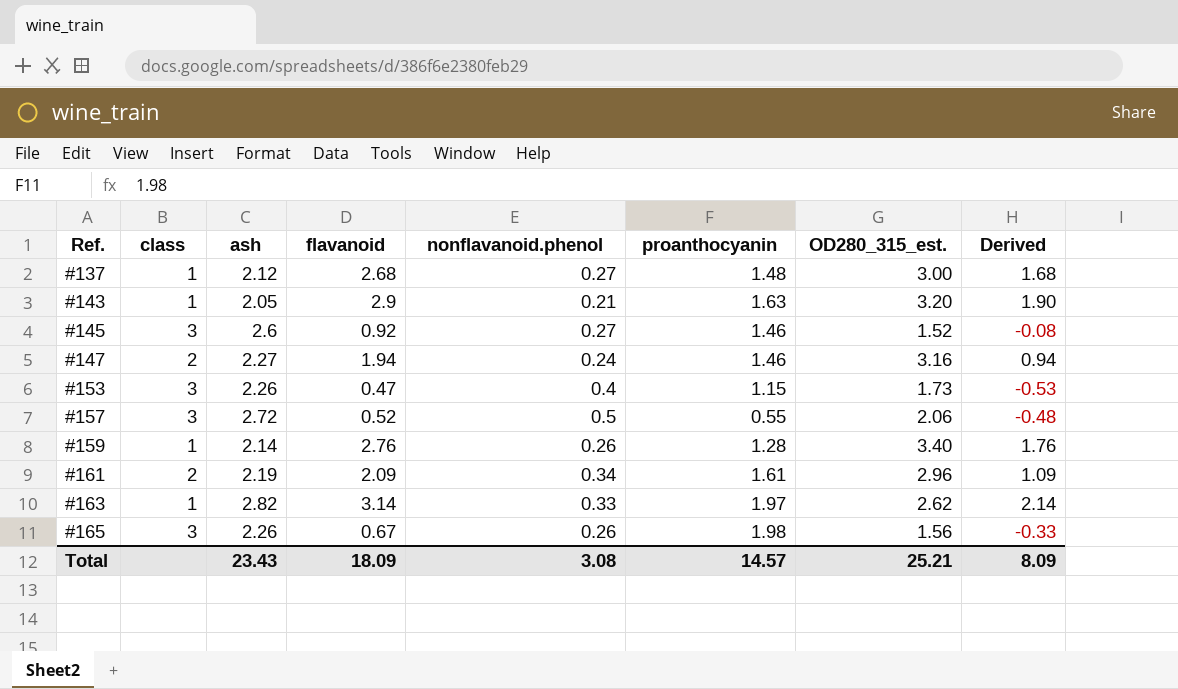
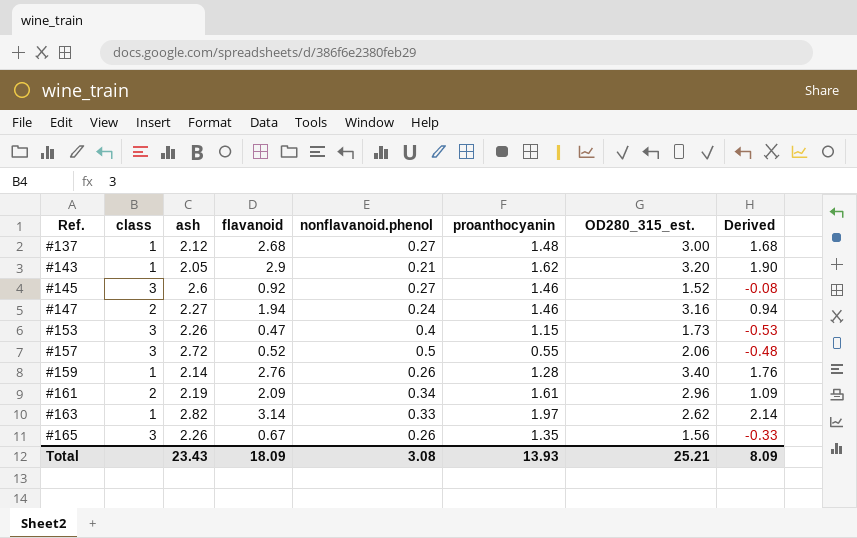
#143 | proanthocyanin: 1.63 -> 1.62
#165 | proanthocyanin: 1.98 -> 1.35
Total | proanthocyanin: 14.57 -> 13.93

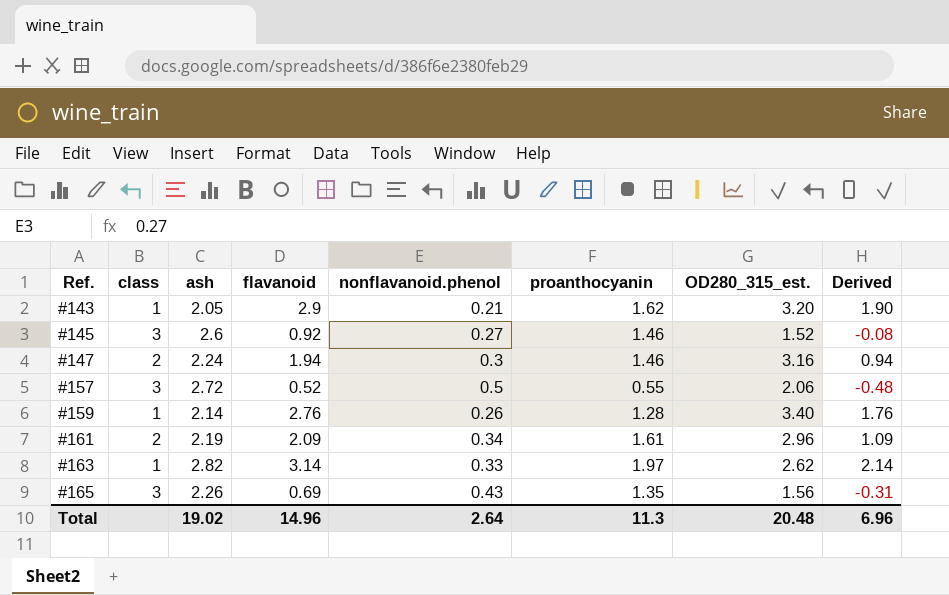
row #137: 1 | 2.12 | 2.68 | 0.27 | 1.48 | 3.00 | 1.68 -> none
row #153: 3 | 2.26 | 0.47 | 0.4 | 1.15 | 1.73 | -0.53 -> none
#147 | ash: 2.27 -> 2.24
#147 | nonflavanoid.phenol: 0.24 -> 0.3
#165 | flavanoid: 0.67 -> 0.69
#165 | nonflavanoid.phenol: 0.26 -> 0.43
#165 | Derived: -0.33 -> -0.31
Total | ash: 23.43 -> 19.02
Total | flavanoid: 18.09 -> 14.96
Total | nonflavanoid.phenol: 3.08 -> 2.64
Total | proanthocyanin: 13.93 -> 11.3
Total | OD280_315_est.: 25.21 -> 20.48
Total | Derived: 8.09 -> 6.96

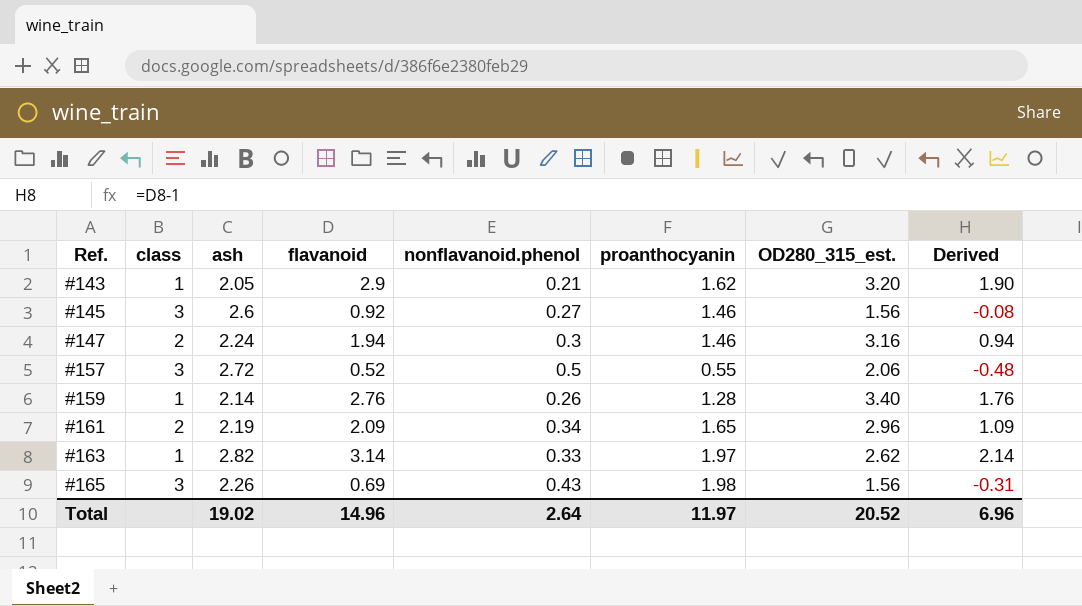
#145 | OD280_315_est.: 1.52 -> 1.56
#161 | proanthocyanin: 1.61 -> 1.65
#165 | proanthocyanin: 1.35 -> 1.98
Total | proanthocyanin: 11.3 -> 11.97
Total | OD280_315_est.: 20.48 -> 20.52

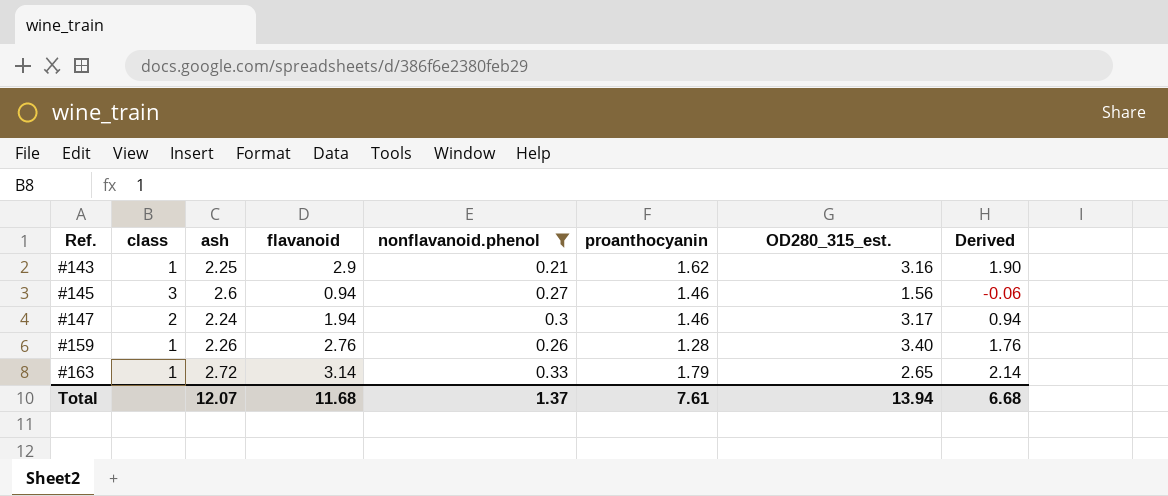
filter: none -> nonflavanoid.phenol <= 0.33
#143 | ash: 2.05 -> 2.25
#143 | OD280_315_est.: 3.20 -> 3.16
#145 | flavanoid: 0.92 -> 0.94
#145 | Derived: -0.08 -> -0.06
#147 | OD280_315_est.: 3.16 -> 3.17
#159 | ash: 2.14 -> 2.26
#163 | ash: 2.82 -> 2.72
#163 | proanthocyanin: 1.97 -> 1.79
#163 | OD280_315_est.: 2.62 -> 2.65
Total | ash: 19.02 -> 12.07
Total | flavanoid: 14.96 -> 11.68
Total | nonflavanoid.phenol: 2.64 -> 1.37
Total | proanthocyanin: 11.97 -> 7.61
Total | OD280_315_est.: 20.52 -> 13.94
Total | Derived: 6.96 -> 6.68

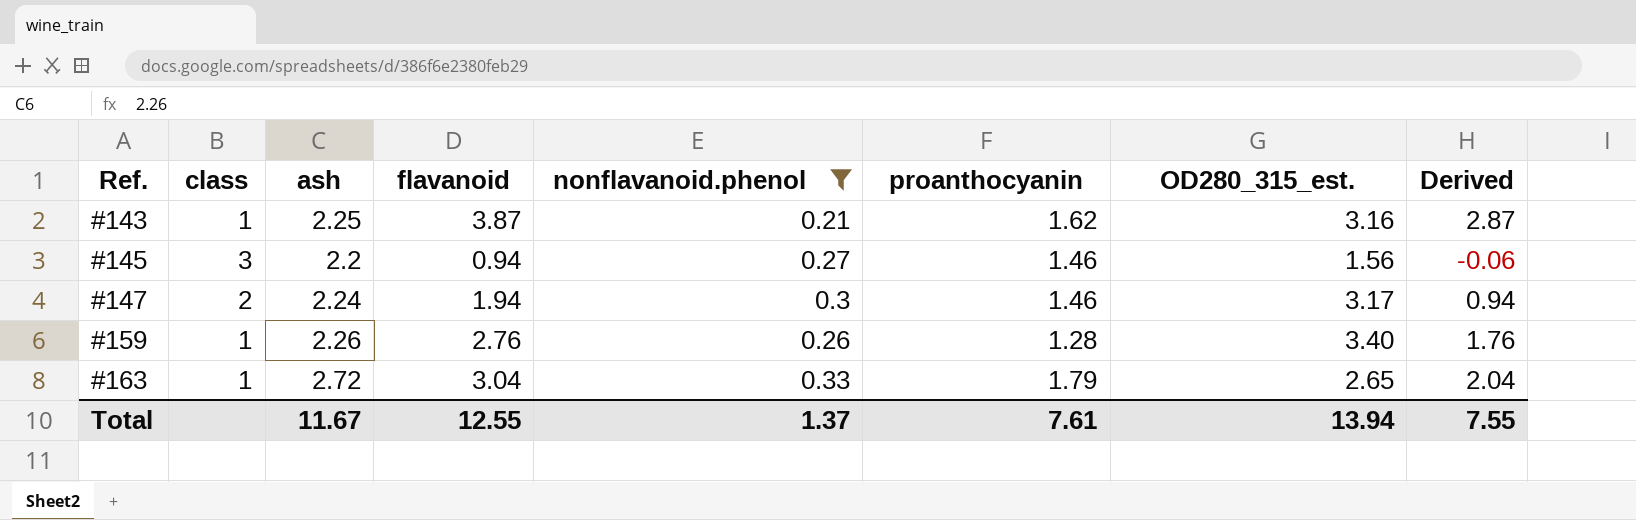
#143 | flavanoid: 2.9 -> 3.87
#143 | Derived: 1.90 -> 2.87
#145 | ash: 2.6 -> 2.2
#163 | flavanoid: 3.14 -> 3.04
#163 | Derived: 2.14 -> 2.04
Total | ash: 12.07 -> 11.67
Total | flavanoid: 11.68 -> 12.55
Total | Derived: 6.68 -> 7.55

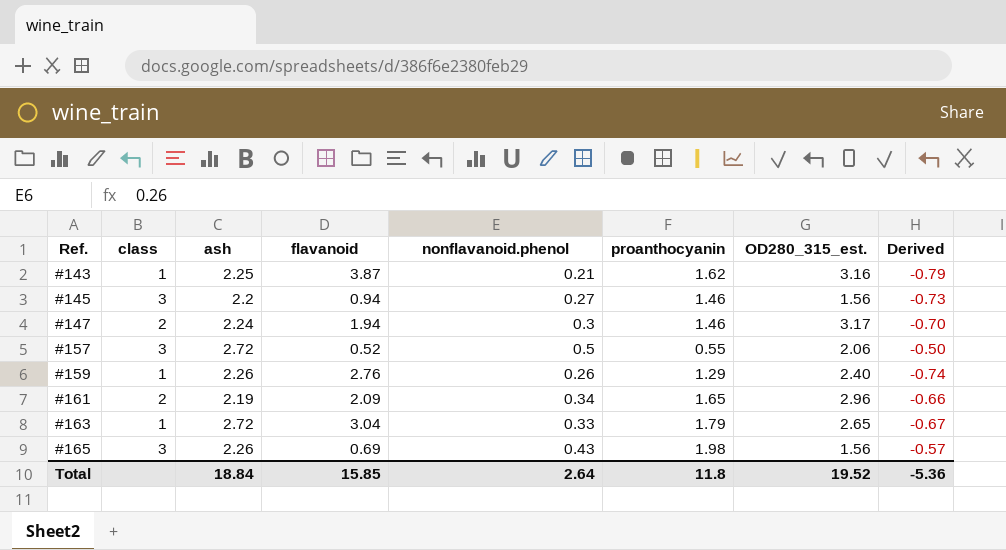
filter: nonflavanoid.phenol <= 0.33 -> none
column Derived | formula: [flavanoid] - 1 -> [nonflavanoid.phenol] - 1
#159 | proanthocyanin: 1.28 -> 1.29
#159 | OD280_315_est.: 3.40 -> 2.40
Total | ash: 11.67 -> 18.84
Total | flavanoid: 12.55 -> 15.85
Total | nonflavanoid.phenol: 1.37 -> 2.64
Total | proanthocyanin: 7.61 -> 11.8
Total | OD280_315_est.: 13.94 -> 19.52
Total | Derived: 7.55 -> -5.36

